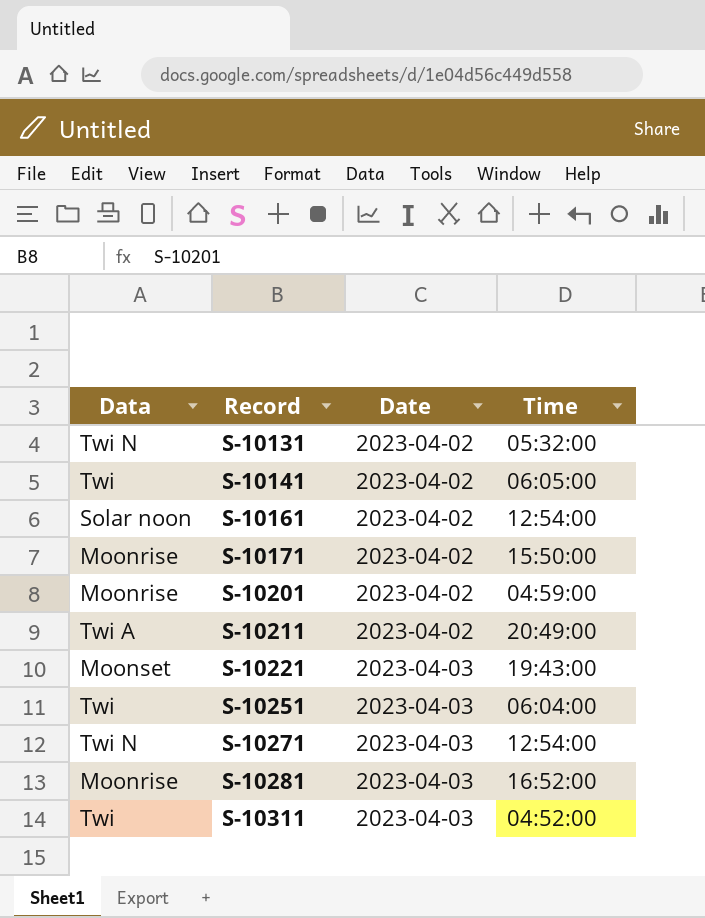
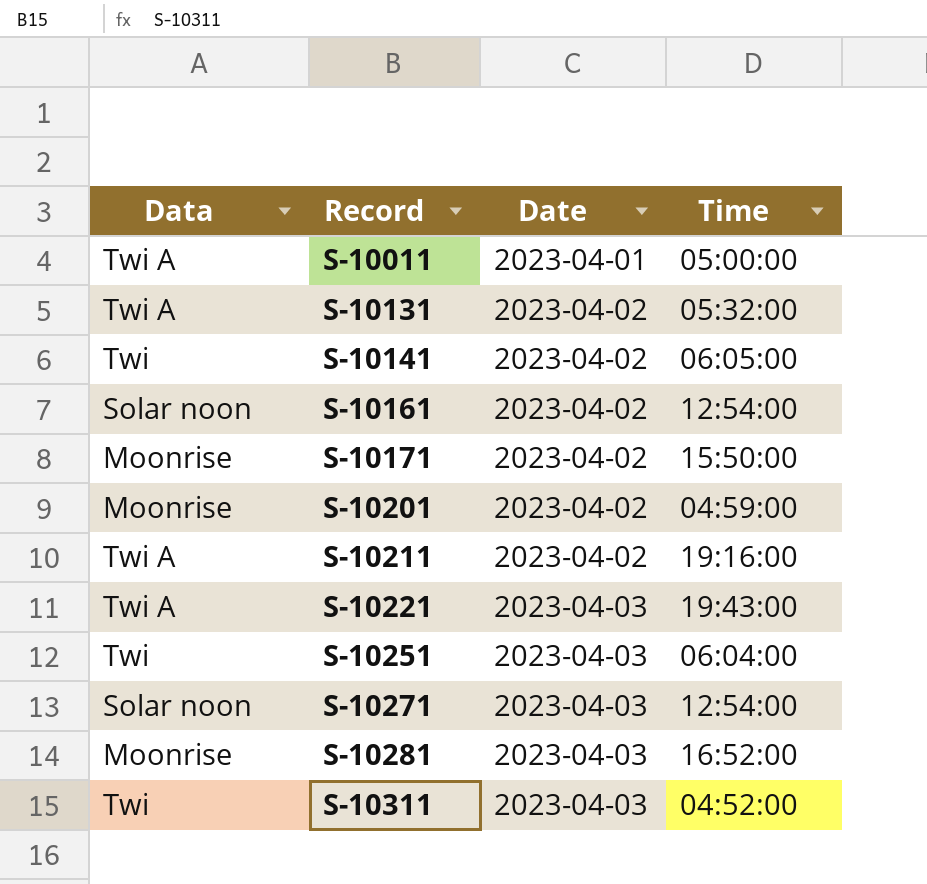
row S-10011: none -> Twi A | 2023-04-01 | 05:00:00
S-10131 | Data: Twi N -> Twi A
S-10211 | Time: 20:49:00 -> 19:16:00
S-10221 | Data: Moonset -> Twi A
S-10271 | Data: Twi N -> Solar noon

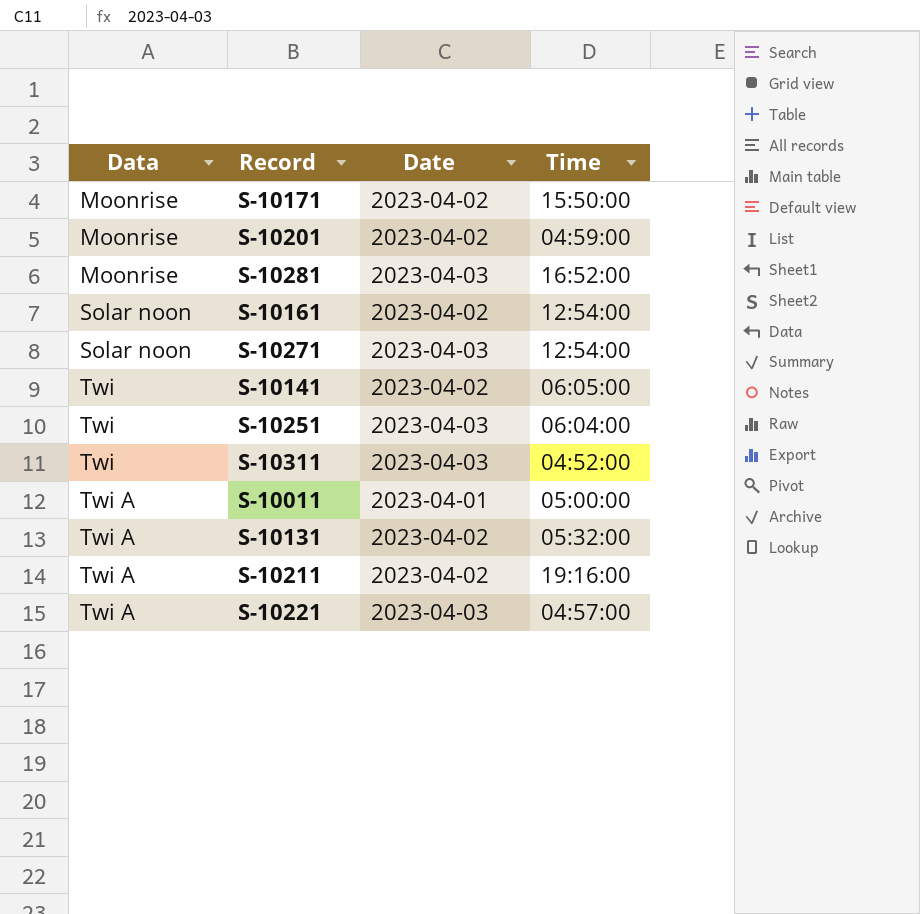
row order: Record ascending -> Data ascending
S-10221 | Time: 19:43:00 -> 04:57:00

